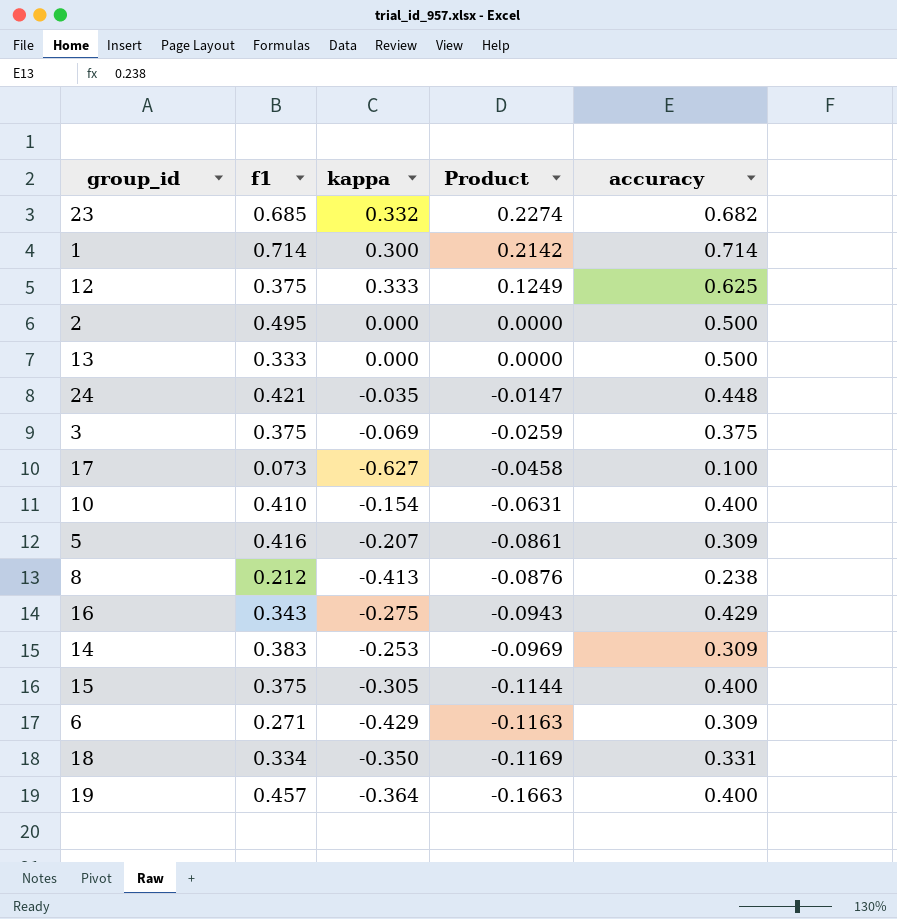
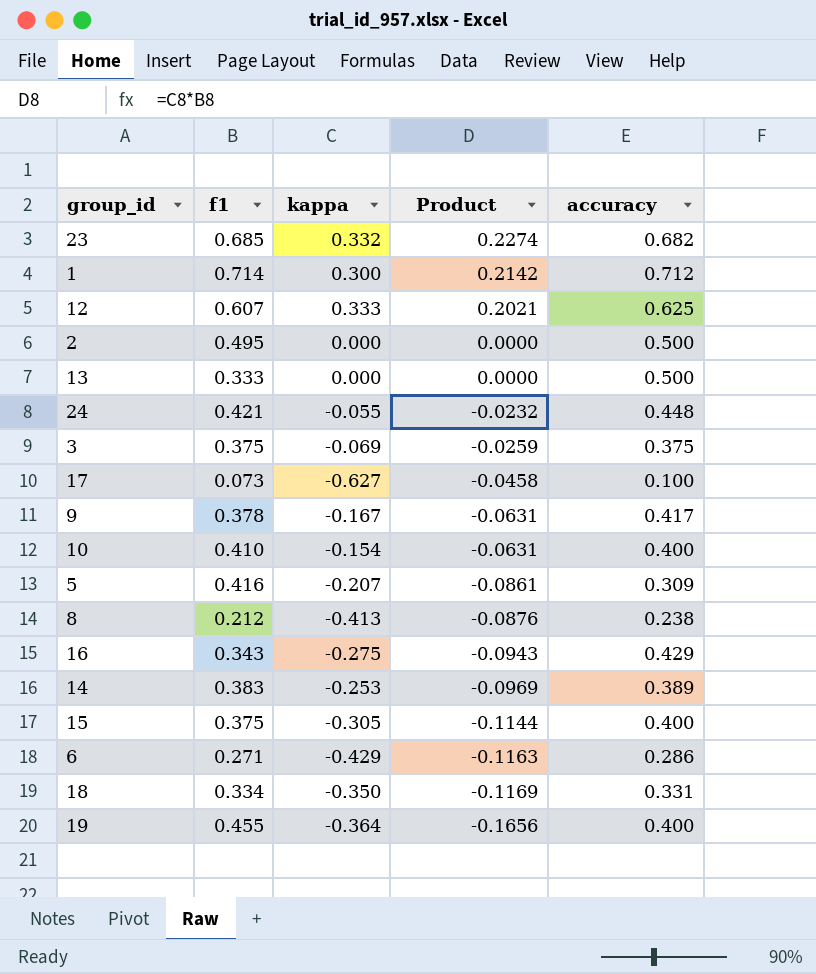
1 | accuracy: 0.714 -> 0.712
12 | f1: 0.375 -> 0.607
12 | Product: 0.1249 -> 0.2021
24 | kappa: -0.035 -> -0.055
24 | Product: -0.0147 -> -0.0232
row 9: none -> 0.378 | -0.167 | -0.0631 | 0.417
14 | accuracy: 0.309 -> 0.389
6 | accuracy: 0.309 -> 0.286
19 | f1: 0.457 -> 0.455
19 | Product: -0.1663 -> -0.1656

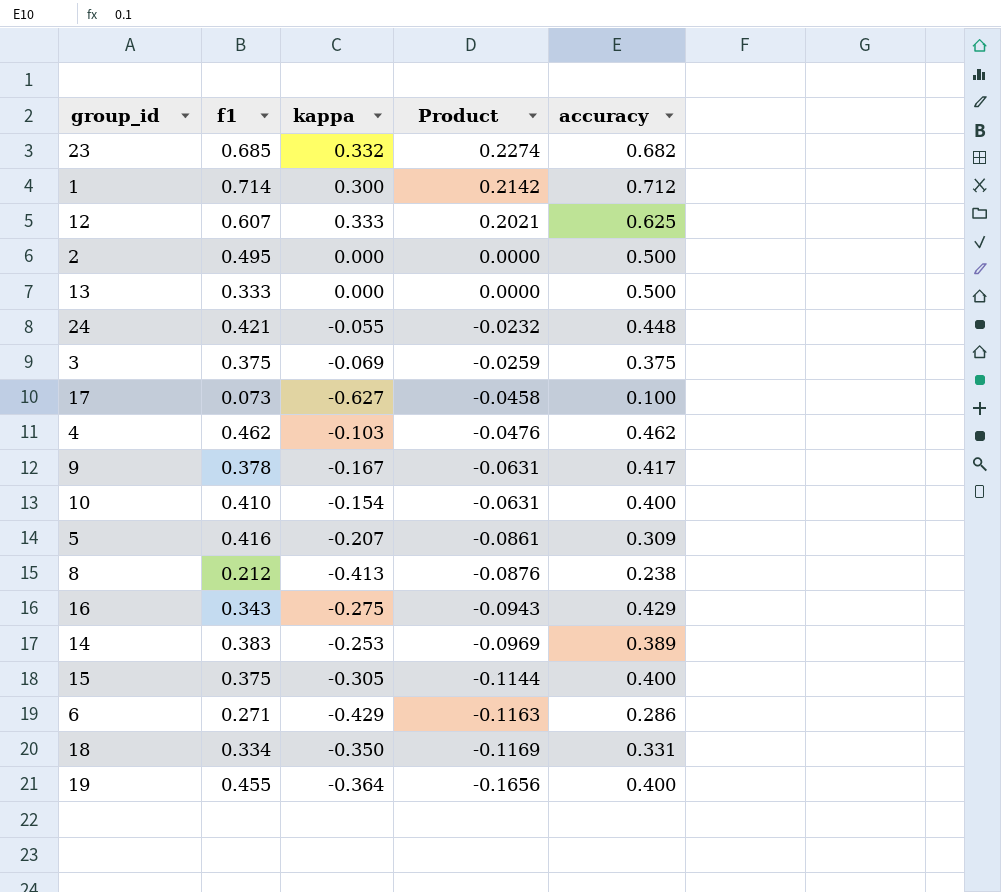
row 4: none -> 0.462 | -0.103 | -0.0476 | 0.462

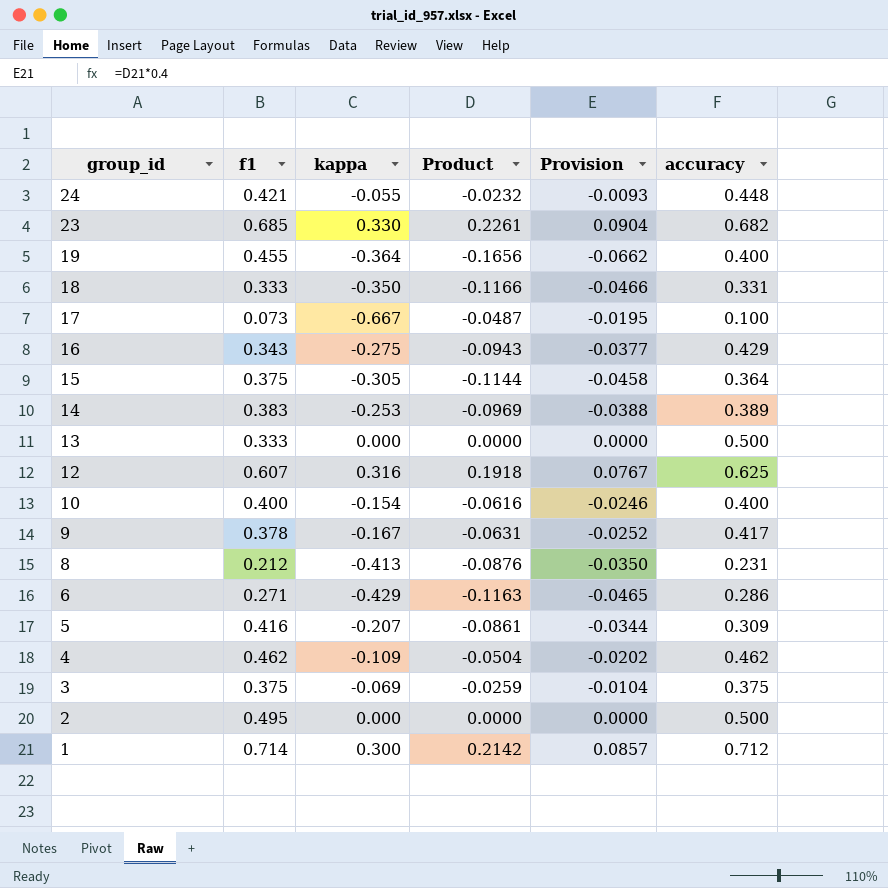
row order: Product descending -> group_id descending
column Provision | formula: none -> [Product] * 0.4
23 | kappa: 0.332 -> 0.330
23 | Product: 0.2274 -> 0.2261
18 | f1: 0.334 -> 0.333
18 | Product: -0.1169 -> -0.1166
17 | kappa: -0.627 -> -0.667
17 | Product: -0.0458 -> -0.0487
15 | accuracy: 0.400 -> 0.364
12 | kappa: 0.333 -> 0.316
12 | Product: 0.2021 -> 0.1918
10 | f1: 0.410 -> 0.400
10 | Product: -0.0631 -> -0.0616
8 | accuracy: 0.238 -> 0.231
4 | kappa: -0.103 -> -0.109
4 | Product: -0.0476 -> -0.0504

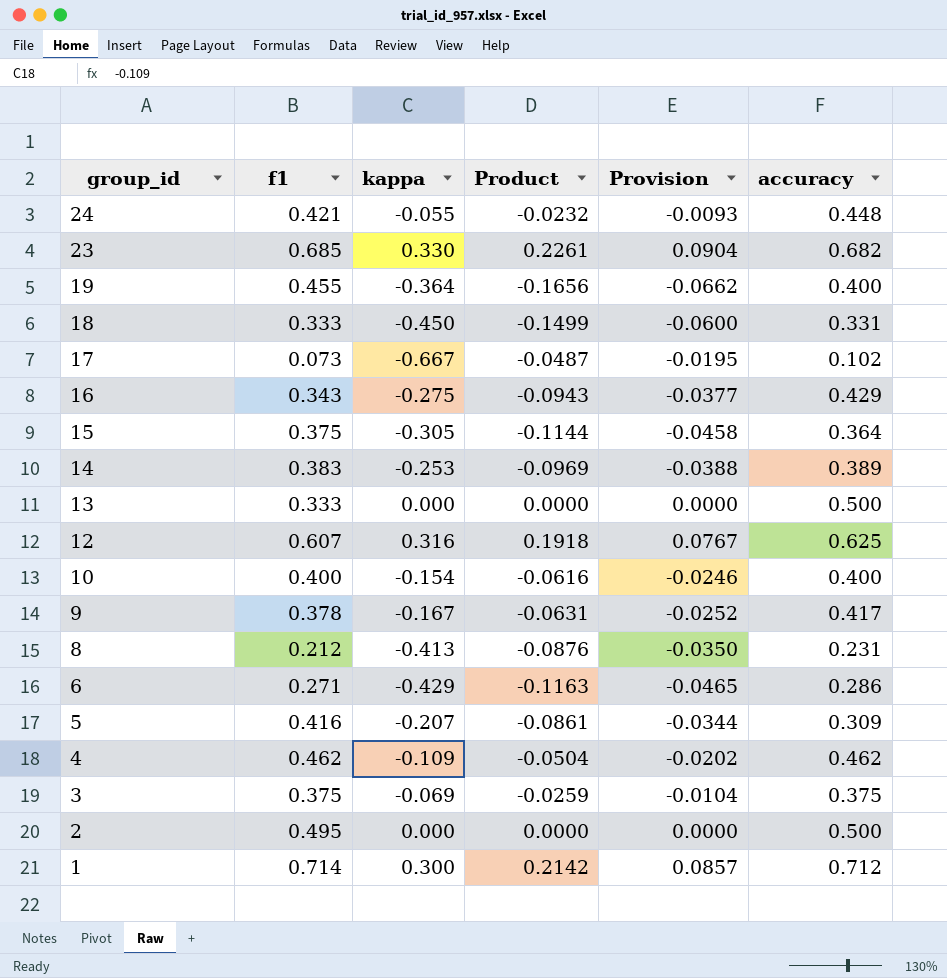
18 | kappa: -0.350 -> -0.450
18 | Product: -0.1166 -> -0.1499
18 | Provision: -0.0466 -> -0.0600
17 | accuracy: 0.100 -> 0.102

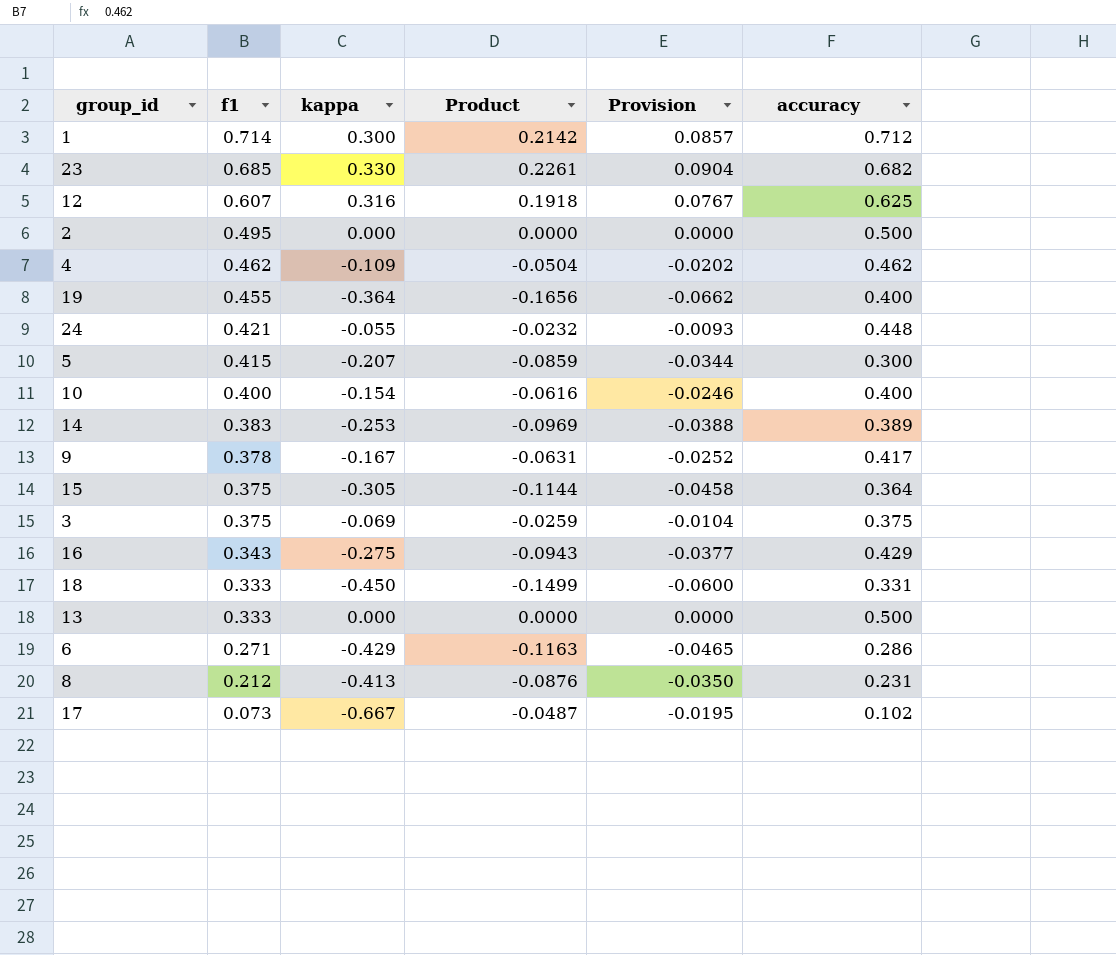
row order: group_id descending -> f1 descending
5 | f1: 0.416 -> 0.415
5 | Product: -0.0861 -> -0.0859
5 | accuracy: 0.309 -> 0.300

